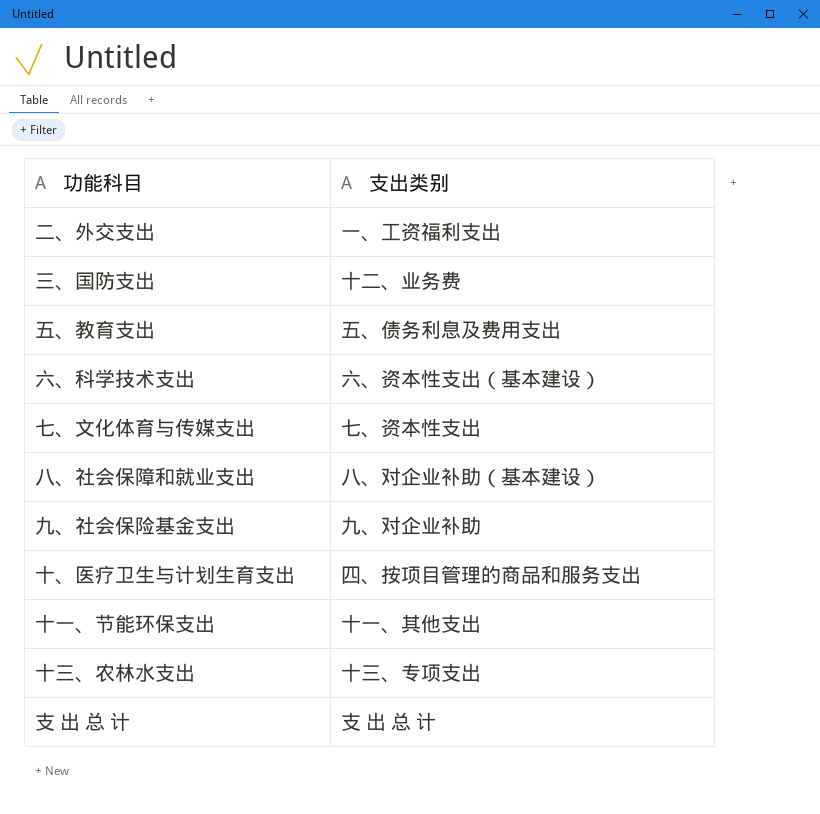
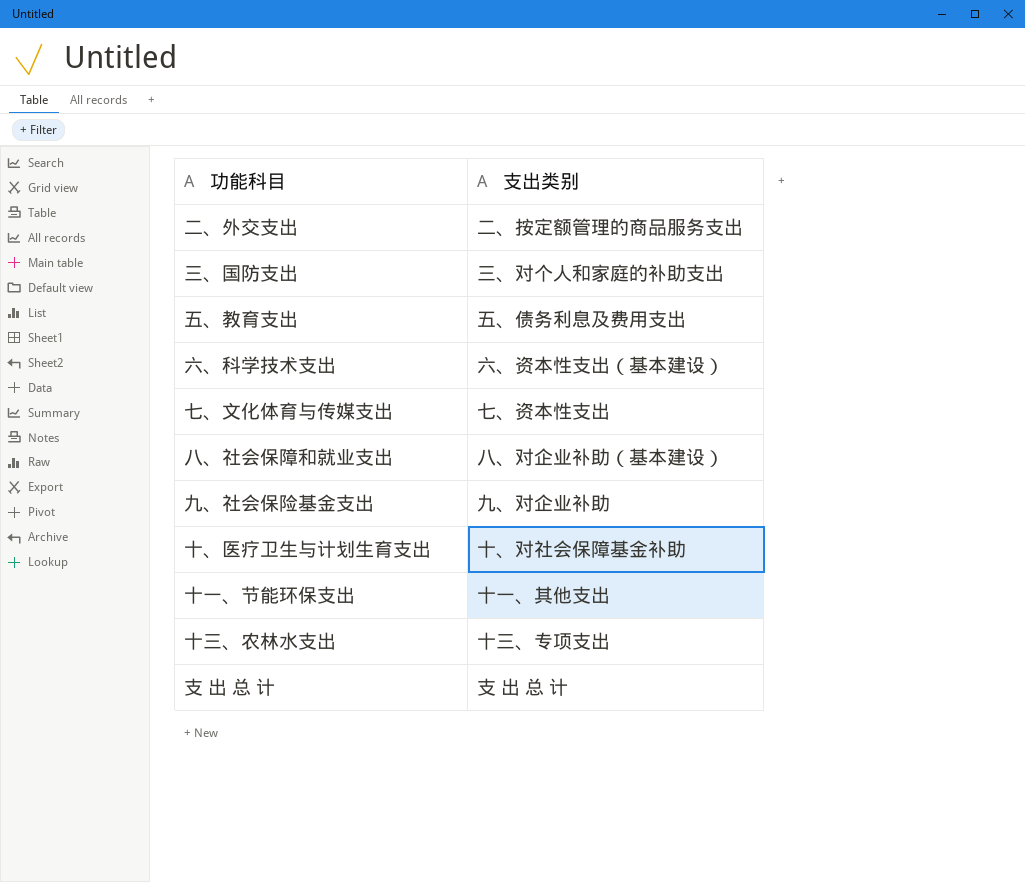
二、外交支出 | 支出类别: 一、工资福利支出 -> 二、按定额管理的商品服务支出
三、国防支出 | 支出类别: 十二、业务费 -> 三、对个人和家庭的补助支出
十、医疗卫生与计划生育支出 | 支出类别: 四、按项目管理的商品和服务支出 -> 十、对社会保障基金补助

